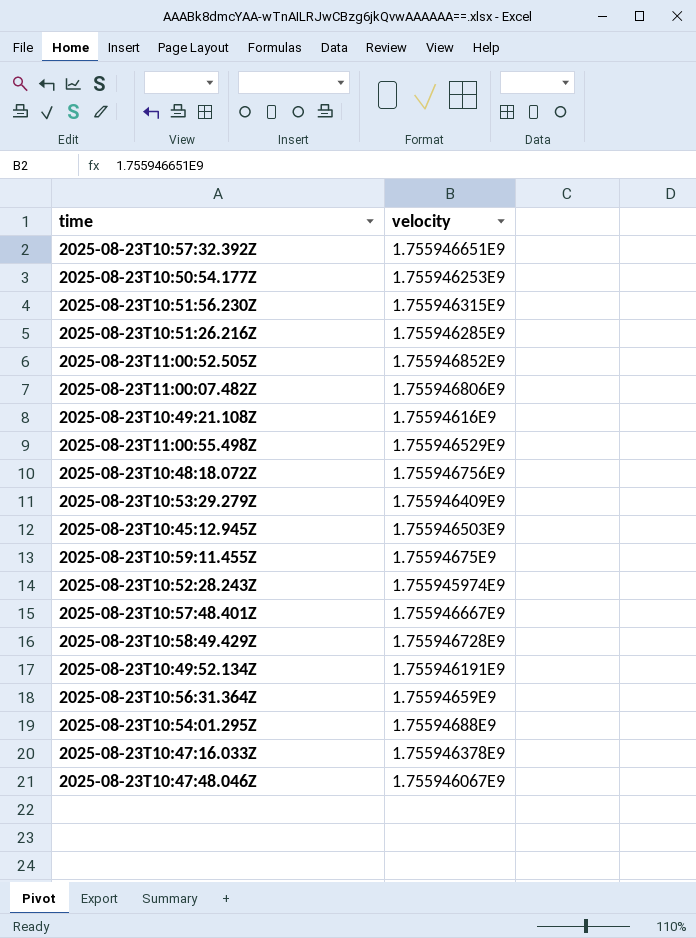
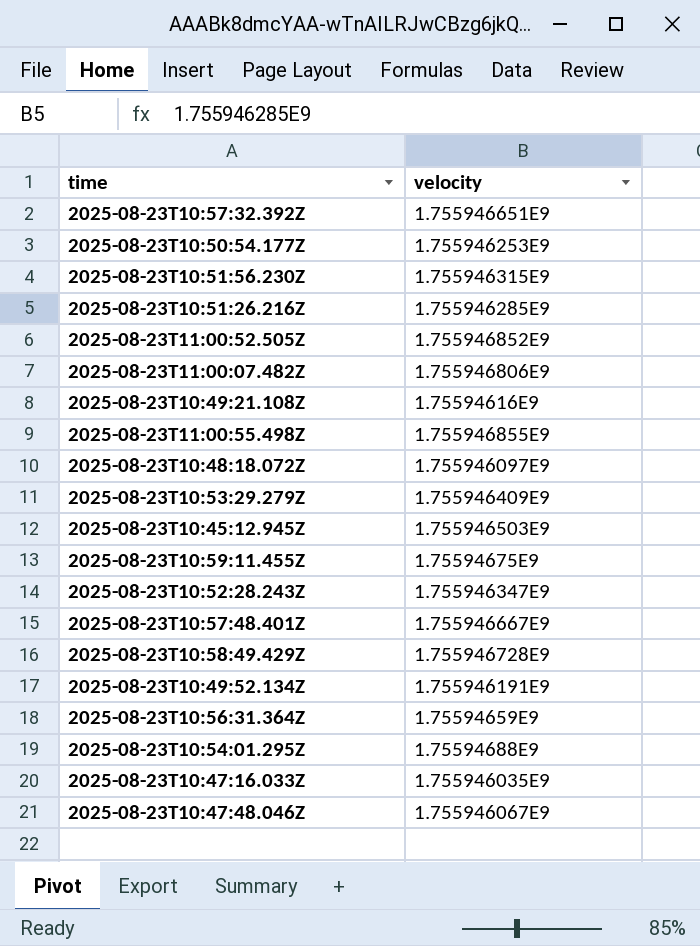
2025-08-23T11:00:55.498Z | velocity: 1.755946529E9 -> 1.755946855E9
2025-08-23T10:48:18.072Z | velocity: 1.755946756E9 -> 1.755946097E9
2025-08-23T10:52:28.243Z | velocity: 1.755945974E9 -> 1.755946347E9
2025-08-23T10:47:16.033Z | velocity: 1.755946378E9 -> 1.755946035E9

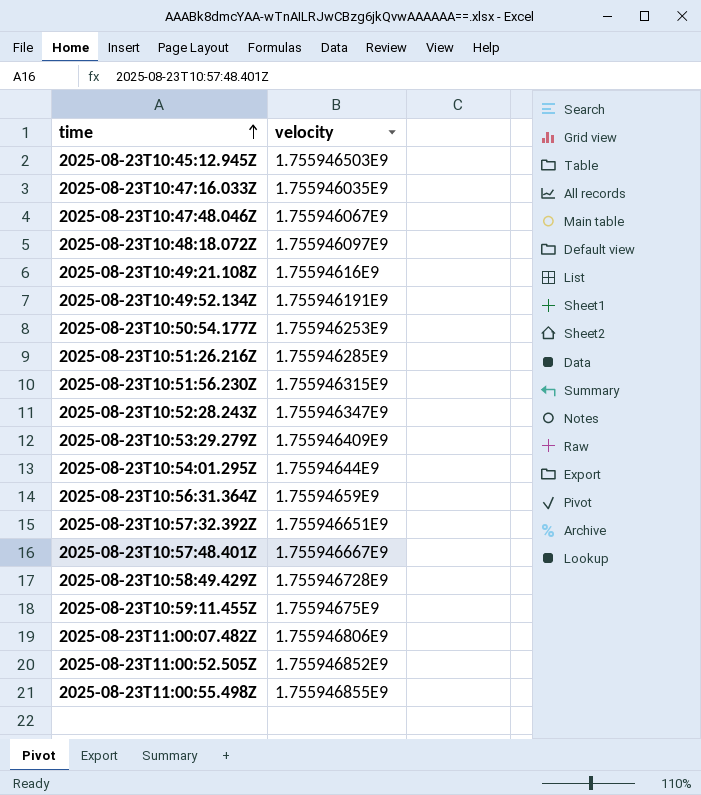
row order: none -> time ascending
2025-08-23T10:54:01.295Z | velocity: 1.75594688E9 -> 1.75594644E9

